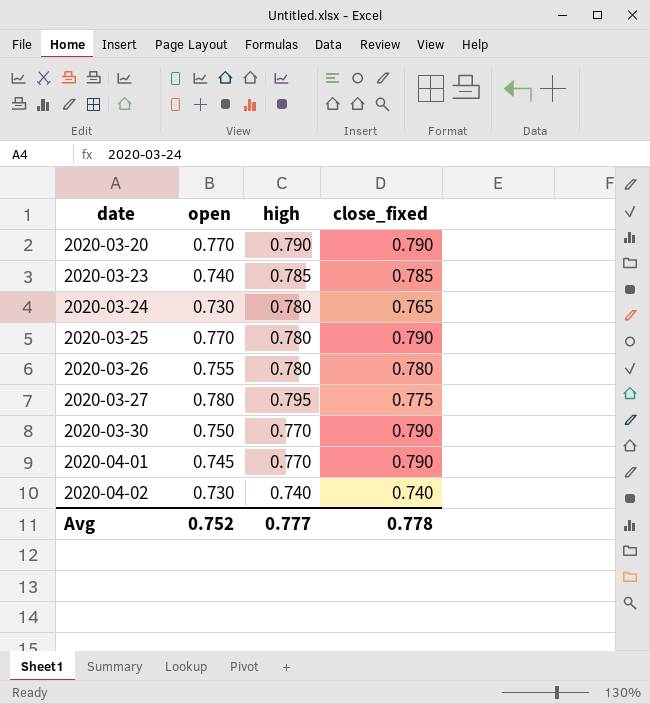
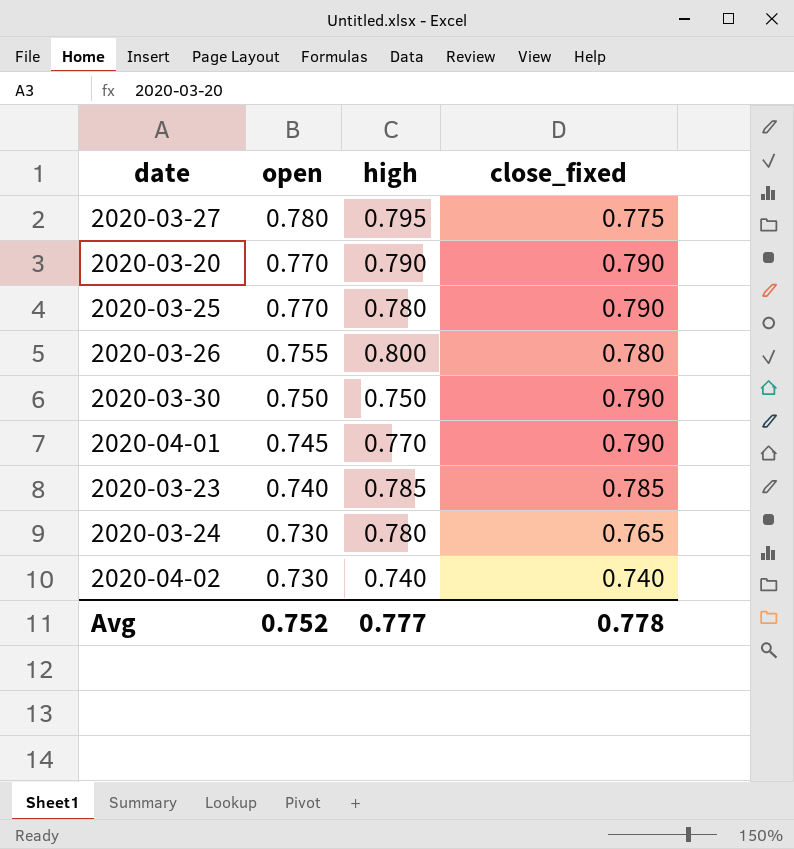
row order: date ascending -> open descending
2020-03-26 | high: 0.780 -> 0.800
2020-03-30 | high: 0.770 -> 0.750

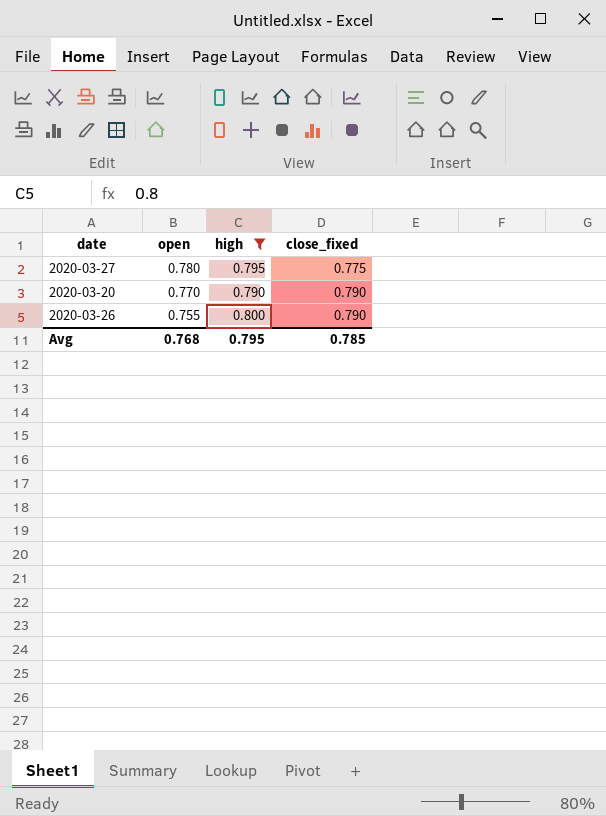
filter: none -> high >= 0.790
2020-03-26 | close_fixed: 0.780 -> 0.790
Avg | open: 0.752 -> 0.768
Avg | high: 0.777 -> 0.795
Avg | close_fixed: 0.778 -> 0.785

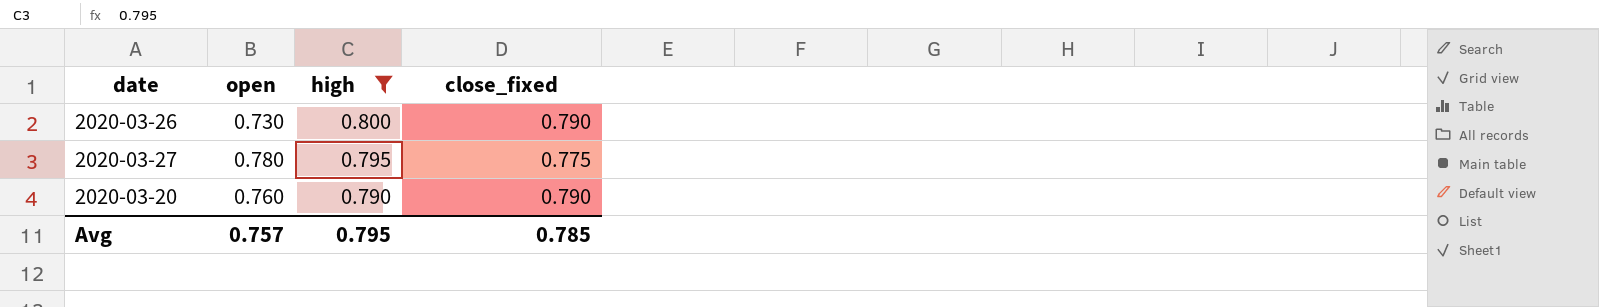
row order: open descending -> high descending
2020-03-26 | open: 0.755 -> 0.730
2020-03-20 | open: 0.770 -> 0.760
Avg | open: 0.768 -> 0.757

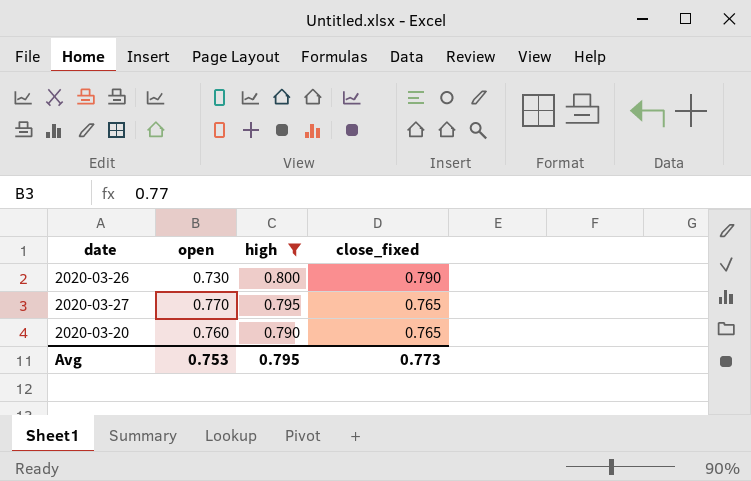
2020-03-27 | open: 0.780 -> 0.770
2020-03-27 | close_fixed: 0.775 -> 0.765
2020-03-20 | close_fixed: 0.790 -> 0.765
Avg | open: 0.757 -> 0.753
Avg | close_fixed: 0.785 -> 0.773

